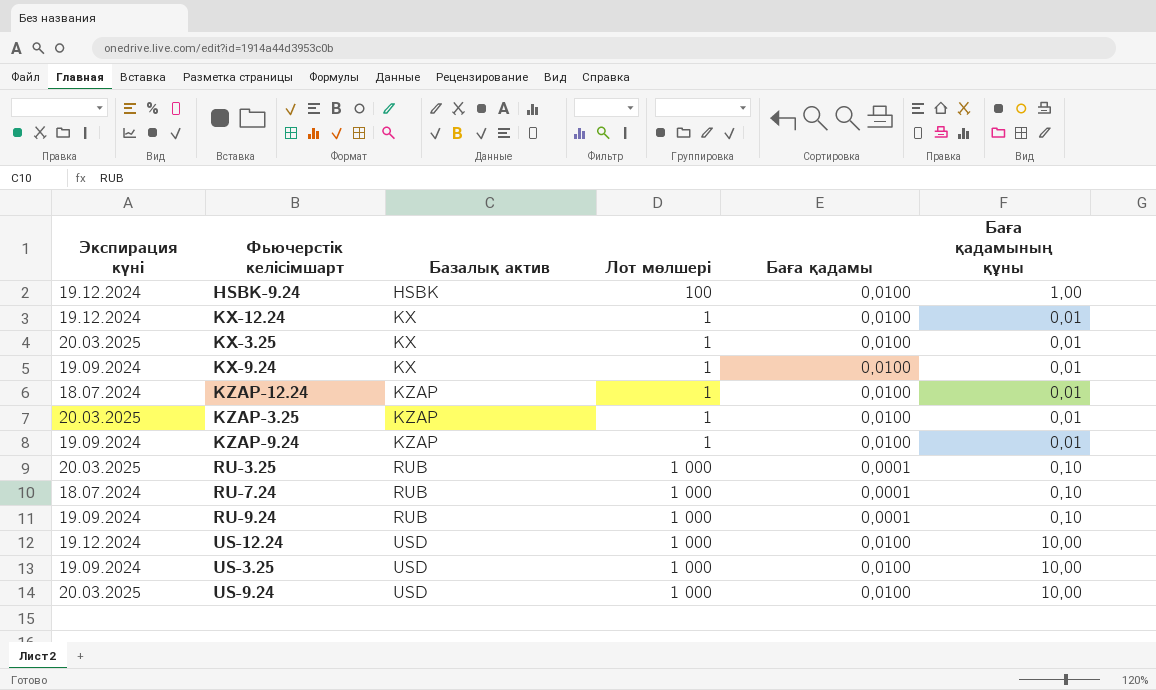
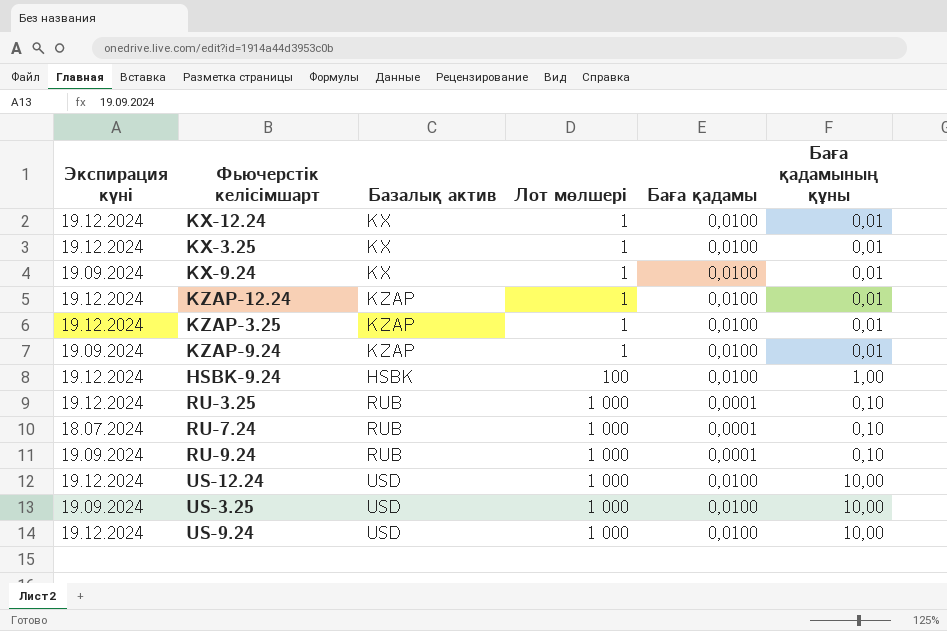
row order: Базалық актив ascending -> Лот мөлшері ascending
KX-3.25 | Экспирация күні: 20.03.2025 -> 19.12.2024
KZAP-12.24 | Экспирация күні: 18.07.2024 -> 19.12.2024
KZAP-3.25 | Экспирация күні: 20.03.2025 -> 19.12.2024
RU-3.25 | Экспирация күні: 20.03.2025 -> 19.12.2024
US-9.24 | Экспирация күні: 20.03.2025 -> 19.12.2024

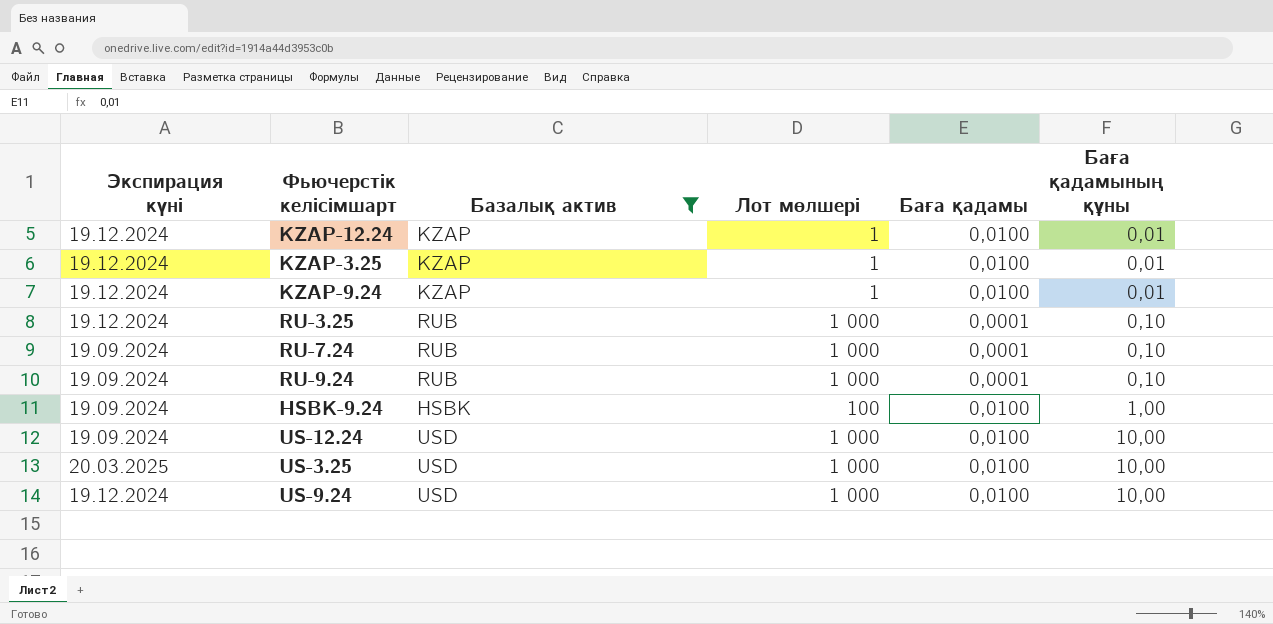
filter: none -> Базалық актив != KX
row order: Лот мөлшері ascending -> Баға қадамының құны ascending
KZAP-9.24 | Экспирация күні: 19.09.2024 -> 19.12.2024
RU-7.24 | Экспирация күні: 18.07.2024 -> 19.09.2024
HSBK-9.24 | Экспирация күні: 19.12.2024 -> 19.09.2024
US-12.24 | Экспирация күні: 19.12.2024 -> 19.09.2024
US-3.25 | Экспирация күні: 19.09.2024 -> 20.03.2025

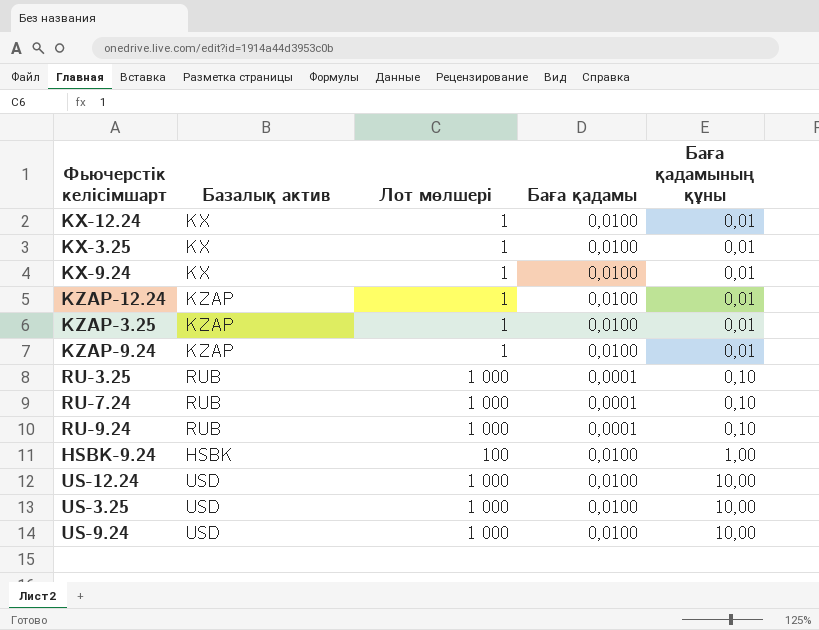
filter: Базалық актив != KX -> none
column Экспирация күні | position: 1 -> none

